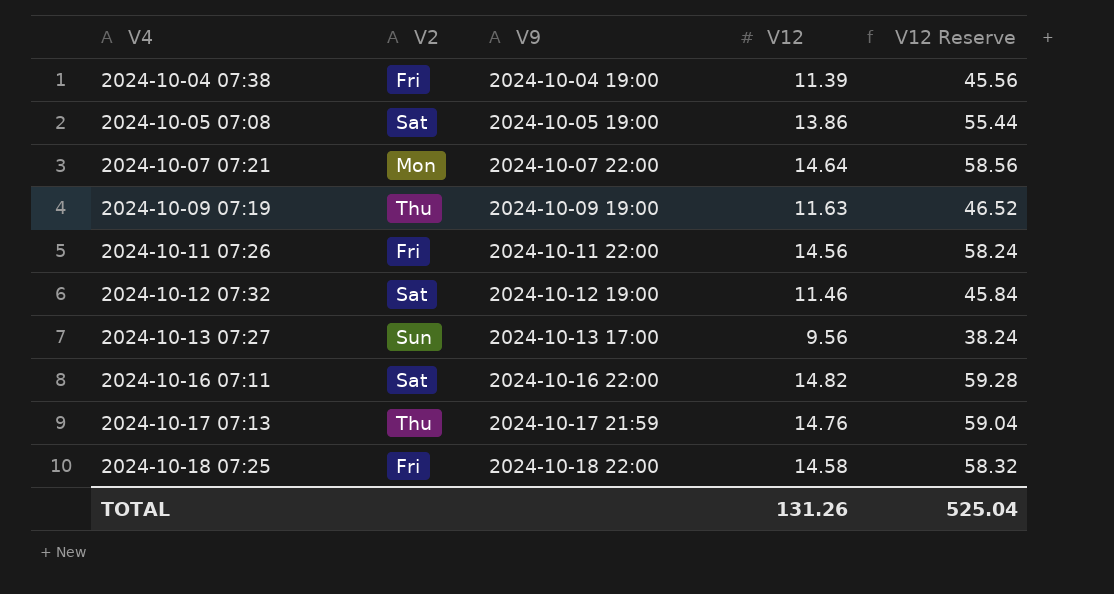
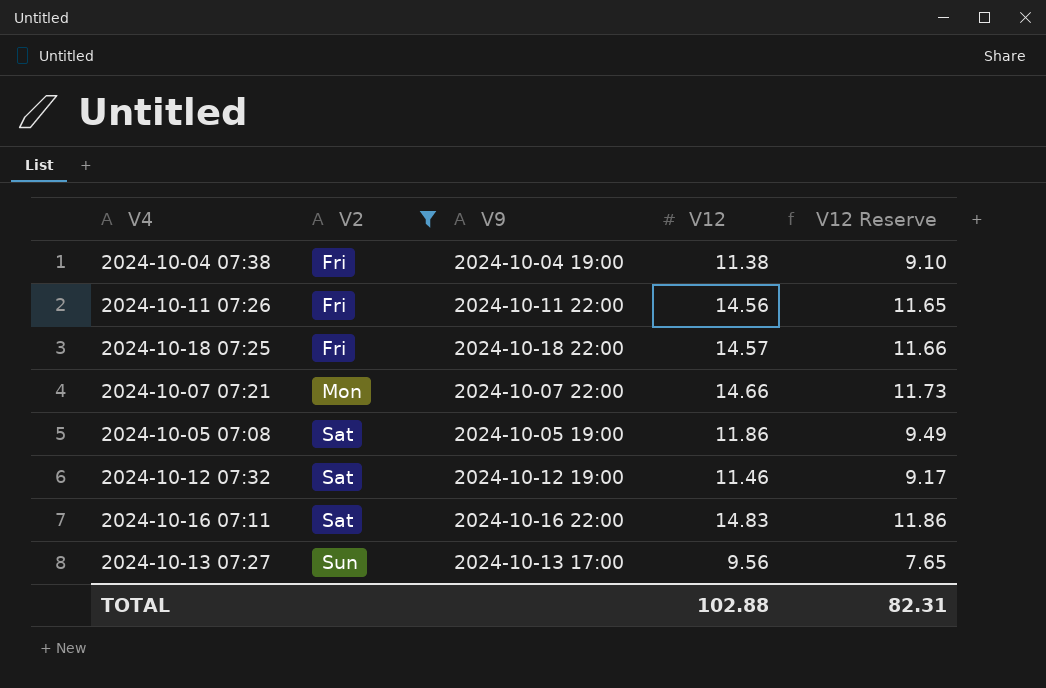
filter: none -> V2 != Thu
row order: V4 ascending -> V2 ascending
column V12 Reserve | formula: [V12] * 4 -> [V12] * 0.8
2024-10-04 07:38 | V12: 11.39 -> 11.38
2024-10-18 07:25 | V12: 14.58 -> 14.57
2024-10-07 07:21 | V12: 14.64 -> 14.66
2024-10-05 07:08 | V12: 13.86 -> 11.86
2024-10-16 07:11 | V12: 14.82 -> 14.83
TOTAL | V12: 131.26 -> 102.88
TOTAL | V12 Reserve: 525.04 -> 82.31

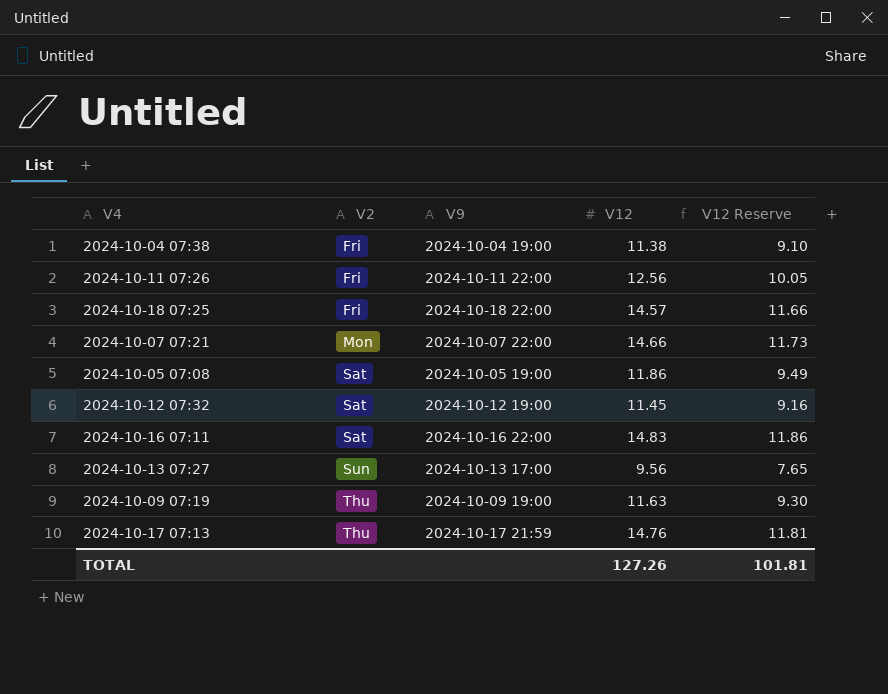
filter: V2 != Thu -> none
2024-10-11 07:26 | V12: 14.56 -> 12.56
2024-10-11 07:26 | V12 Reserve: 11.65 -> 10.05
2024-10-12 07:32 | V12: 11.46 -> 11.45
2024-10-12 07:32 | V12 Reserve: 9.17 -> 9.16
TOTAL | V12: 102.88 -> 127.26
TOTAL | V12 Reserve: 82.31 -> 101.81

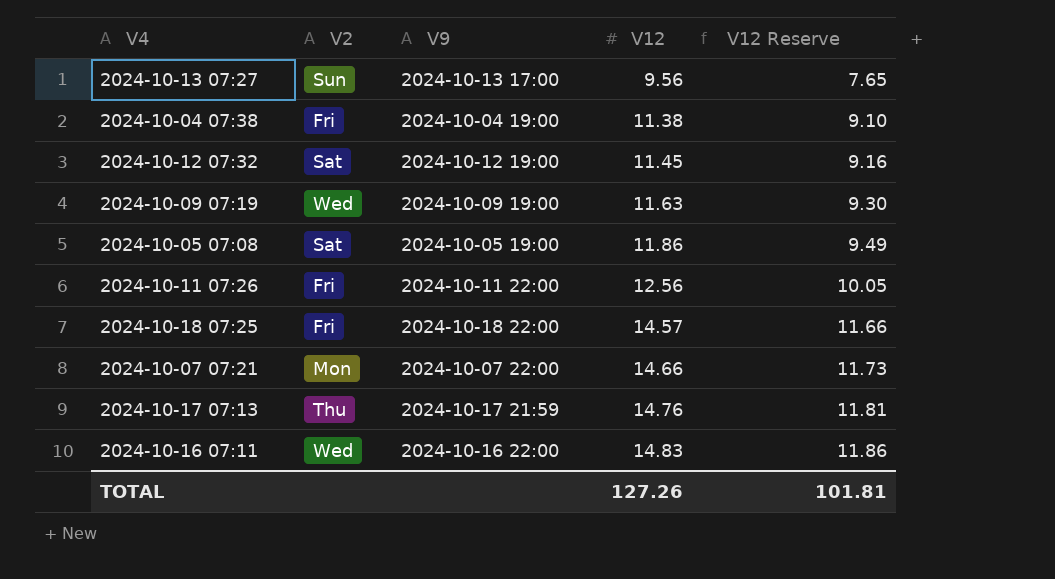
row order: V2 ascending -> V12 ascending
2024-10-09 07:19 | V2: Thu -> Wed
2024-10-16 07:11 | V2: Sat -> Wed

